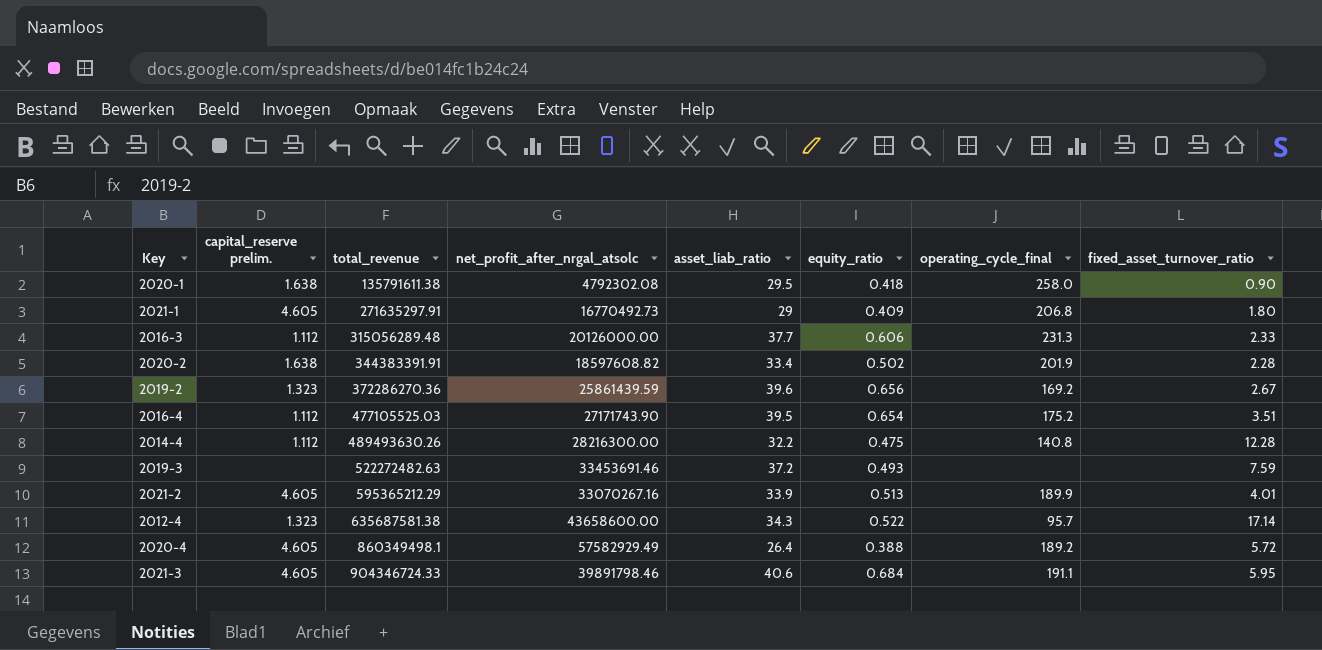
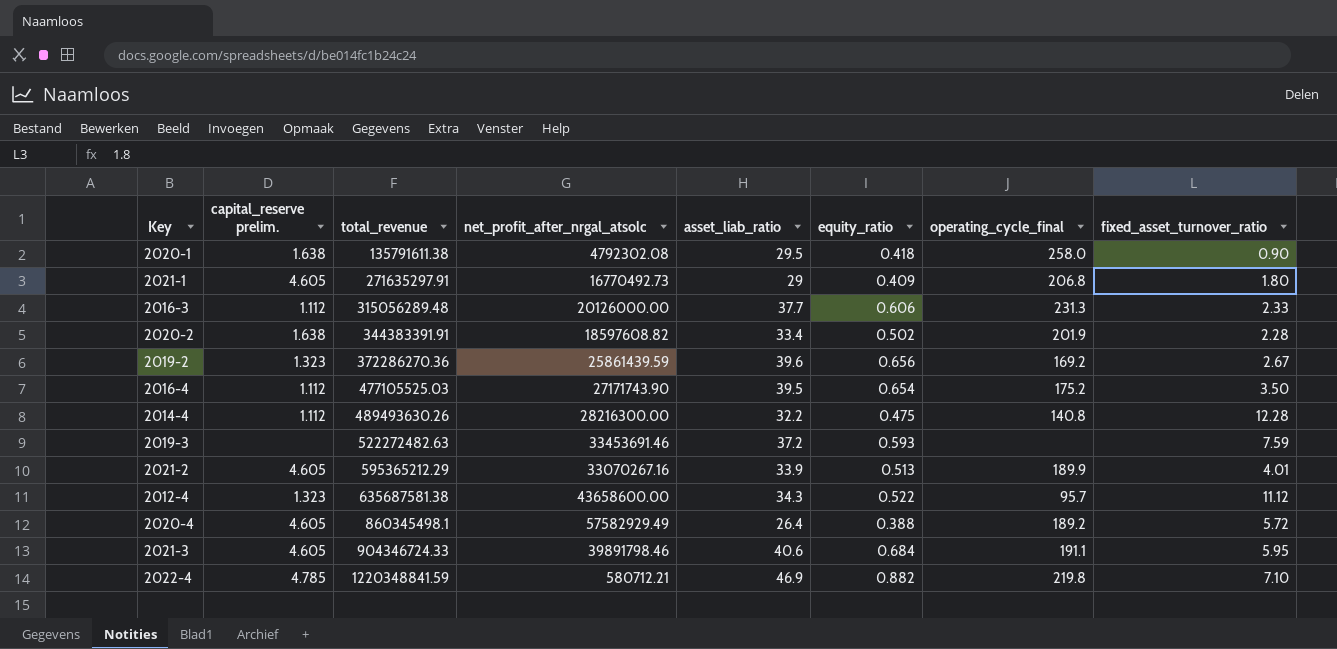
2016-4 | fixed_asset_turnover_ratio: 3.51 -> 3.50
2019-3 | equity_ratio: 0.493 -> 0.593
2012-4 | fixed_asset_turnover_ratio: 17.14 -> 11.12
2020-4 | total_revenue: 860349498.1 -> 860345498.1
row 2022-4: none -> 4.785 | 1220348841.59 | 580712.21 | 46.9 | 0.882 | 219.8 | 7.10

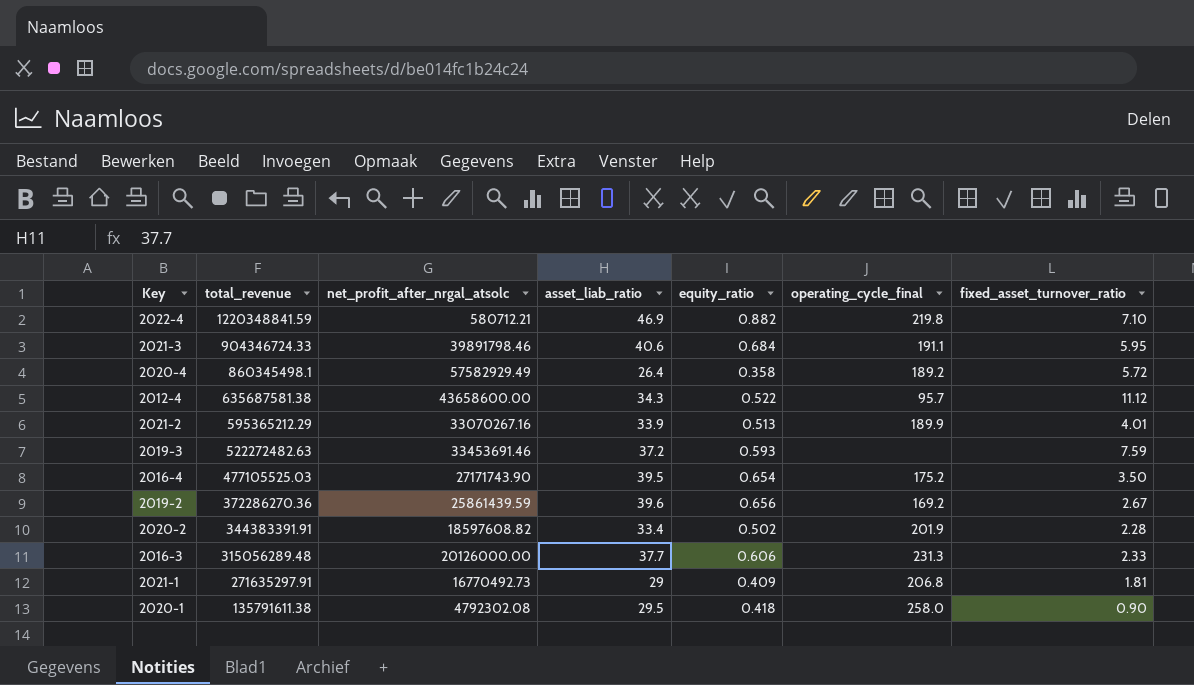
row order: total_revenue ascending -> total_revenue descending
column capital_reserve prelim. | position: 2 -> none
row 2014-4: 1.112 | 489493630.26 | 28216300.00 | 32.2 | 0.475 | 140.8 | 12.28 -> none
2020-4 | equity_ratio: 0.388 -> 0.358
2021-1 | fixed_asset_turnover_ratio: 1.80 -> 1.81

